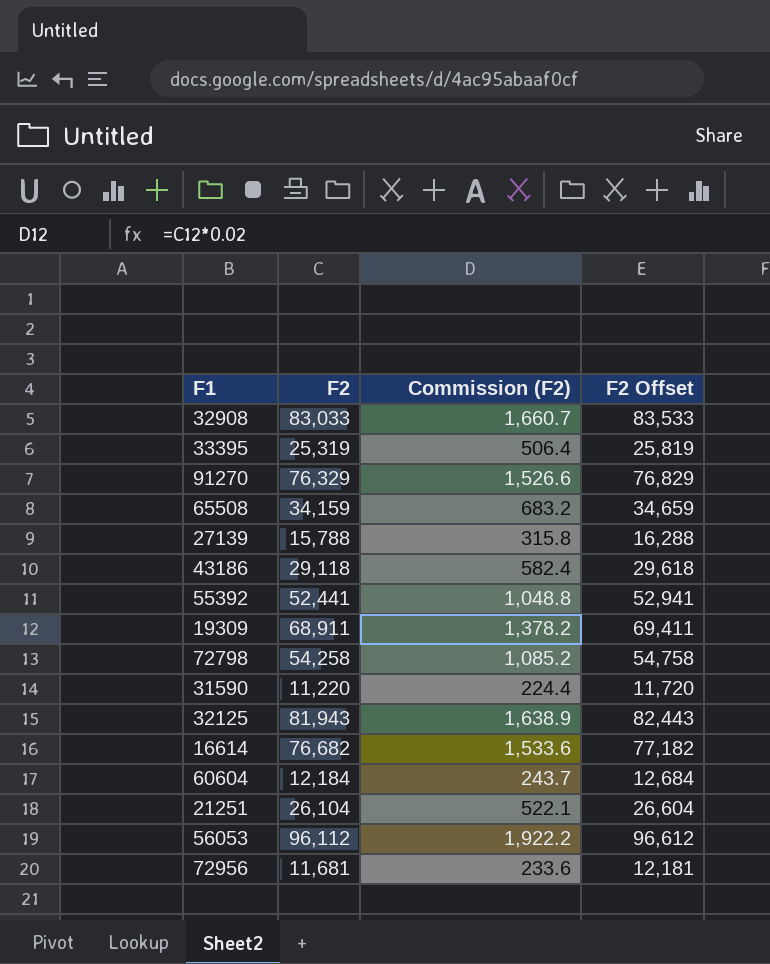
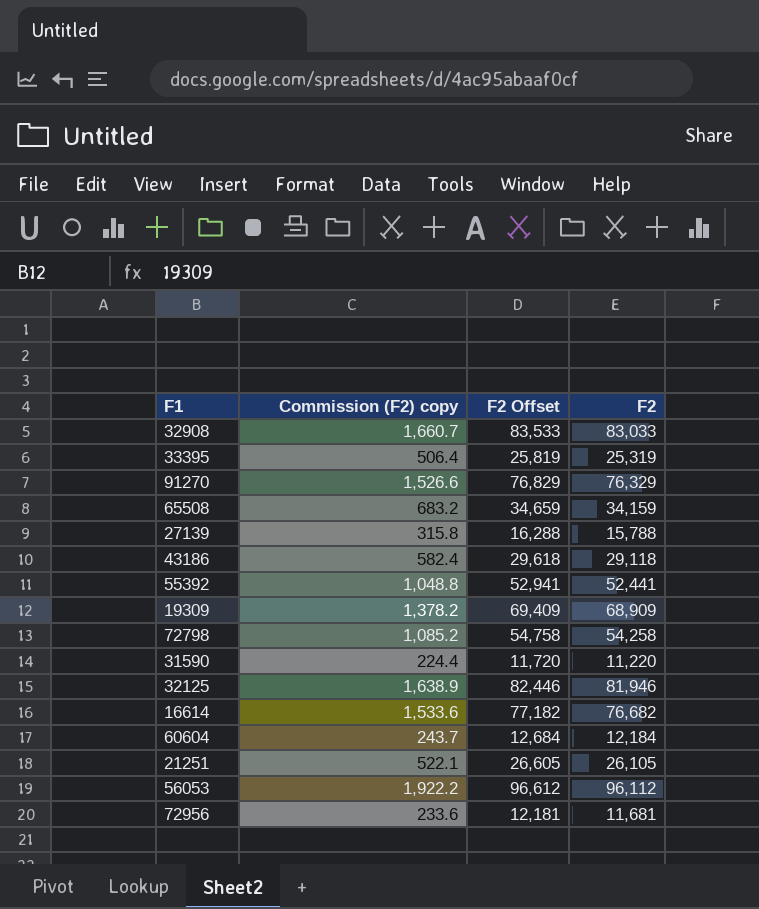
column name: Commission (F2) -> Commission (F2) copy
column F2 | position: 2 -> 4
19309 | F2 Offset: 69,411 -> 69,409
19309 | F2: 68,911 -> 68,909
32125 | F2 Offset: 82,443 -> 82,446
32125 | F2: 81,943 -> 81,946
21251 | F2 Offset: 26,604 -> 26,605
21251 | F2: 26,104 -> 26,105

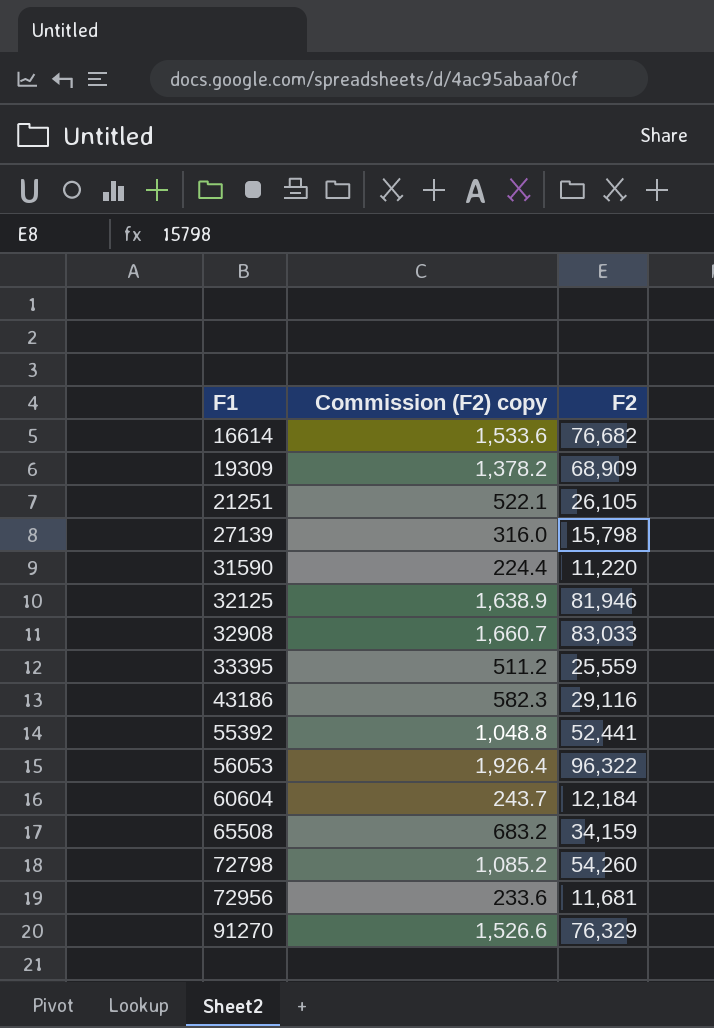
row order: none -> F1 ascending
column F2 Offset | formula: [F2] + 500 -> none
27139 | Commission (F2) copy: 315.8 -> 316.0
27139 | F2: 15,788 -> 15,798
33395 | Commission (F2) copy: 506.4 -> 511.2
33395 | F2: 25,319 -> 25,559
43186 | Commission (F2) copy: 582.4 -> 582.3
43186 | F2: 29,118 -> 29,116
56053 | Commission (F2) copy: 1,922.2 -> 1,926.4
56053 | F2: 96,112 -> 96,322
72798 | F2: 54,258 -> 54,260

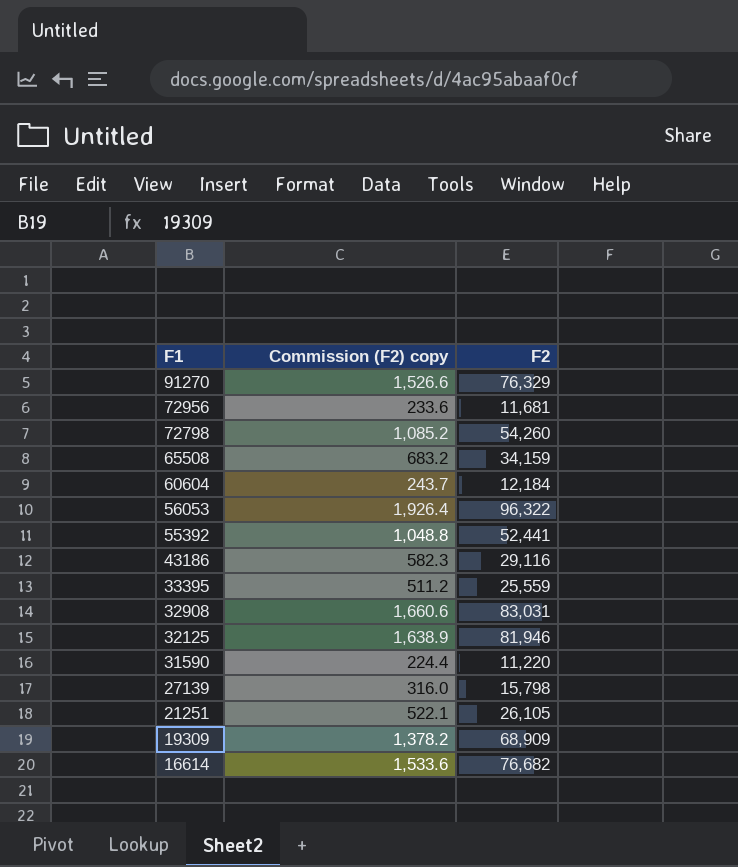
row order: F1 ascending -> F1 descending
32908 | Commission (F2) copy: 1,660.7 -> 1,660.6
32908 | F2: 83,033 -> 83,031

